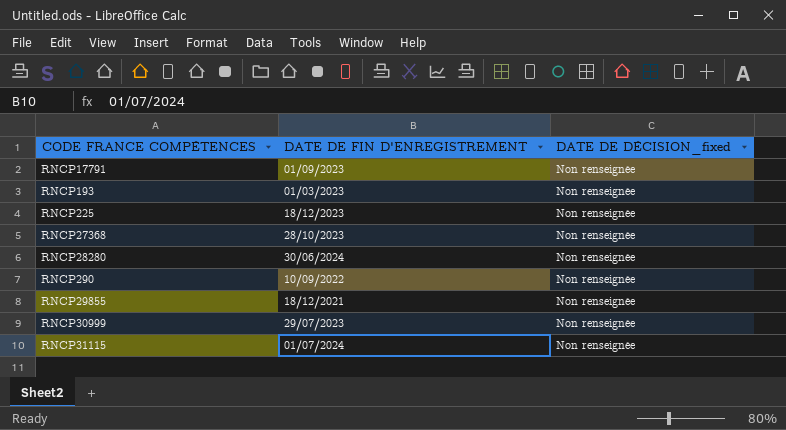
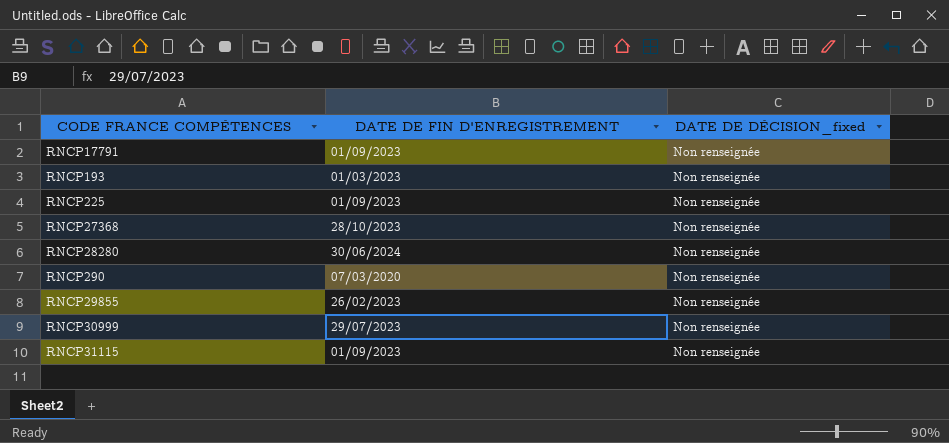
RNCP225 | DATE DE FIN D'ENREGISTREMENT: 18/12/2023 -> 01/09/2023
RNCP290 | DATE DE FIN D'ENREGISTREMENT: 10/09/2022 -> 07/03/2020
RNCP29855 | DATE DE FIN D'ENREGISTREMENT: 18/12/2021 -> 26/02/2023
RNCP31115 | DATE DE FIN D'ENREGISTREMENT: 01/07/2024 -> 01/09/2023

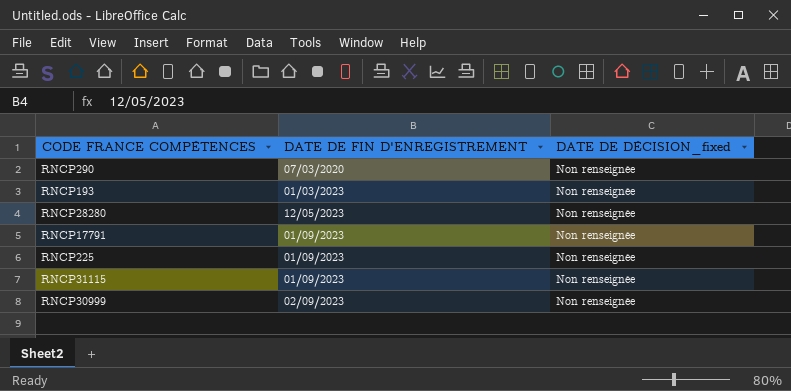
row order: none -> DATE DE FIN D'ENREGISTREMENT ascending
row RNCP27368: 28/10/2023 | Non renseignée -> none
row RNCP29855: 26/02/2023 | Non renseignée -> none
RNCP28280 | DATE DE FIN D'ENREGISTREMENT: 30/06/2024 -> 12/05/2023
RNCP30999 | DATE DE FIN D'ENREGISTREMENT: 29/07/2023 -> 02/09/2023

